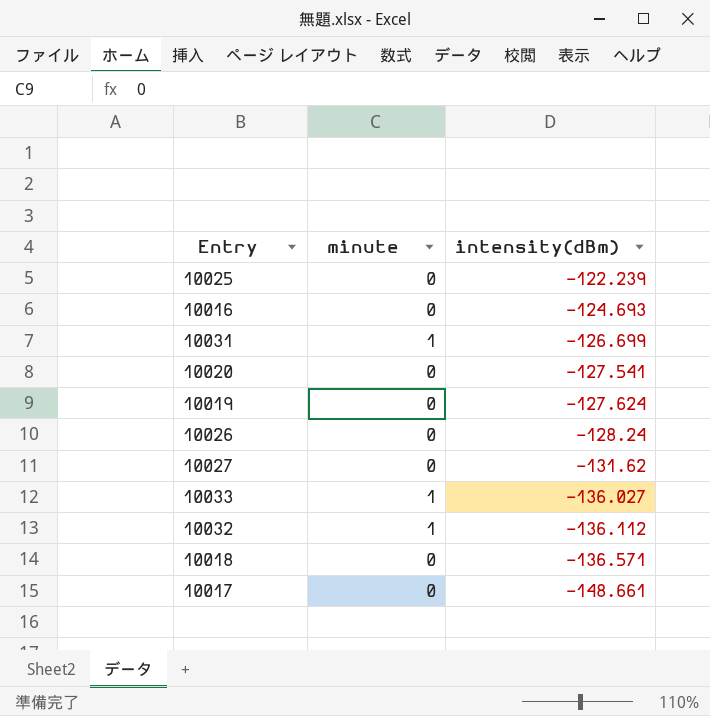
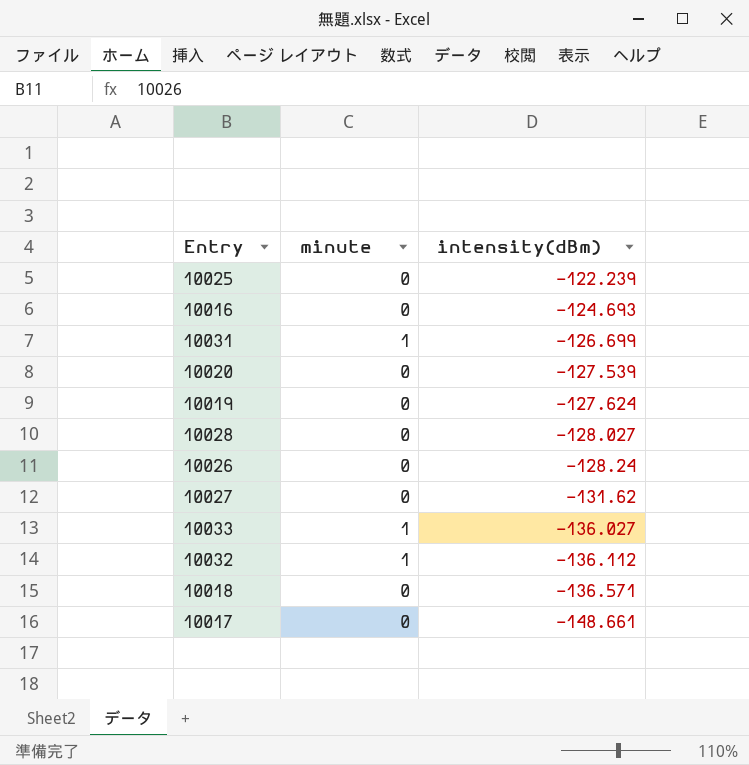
10020 | intensity(dBm): -127.541 -> -127.539
row 10028: none -> 0 | -128.027

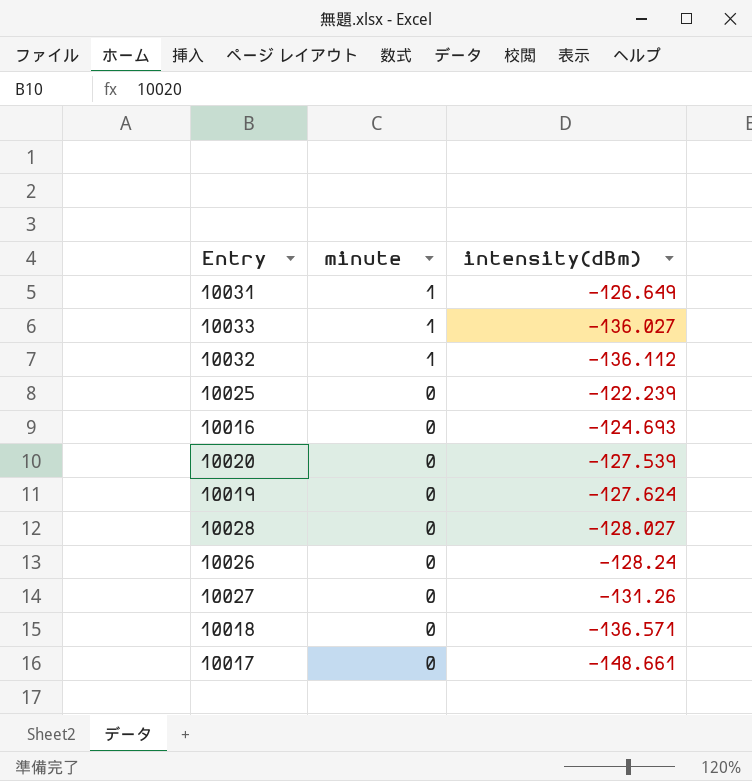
row order: intensity(dBm) descending -> minute descending
10031 | intensity(dBm): -126.699 -> -126.649
10027 | intensity(dBm): -131.62 -> -131.26

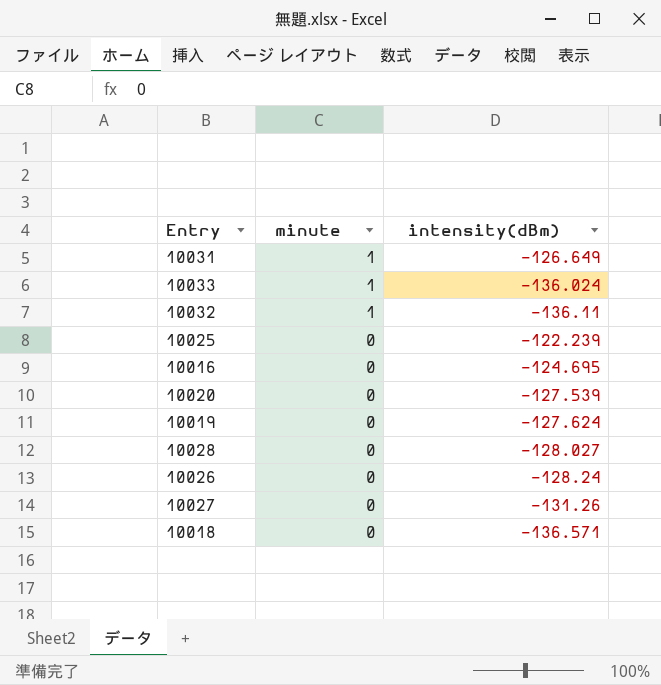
row 10017: 0 | -148.661 -> none
10033 | intensity(dBm): -136.027 -> -136.024
10032 | intensity(dBm): -136.112 -> -136.11
10016 | intensity(dBm): -124.693 -> -124.695

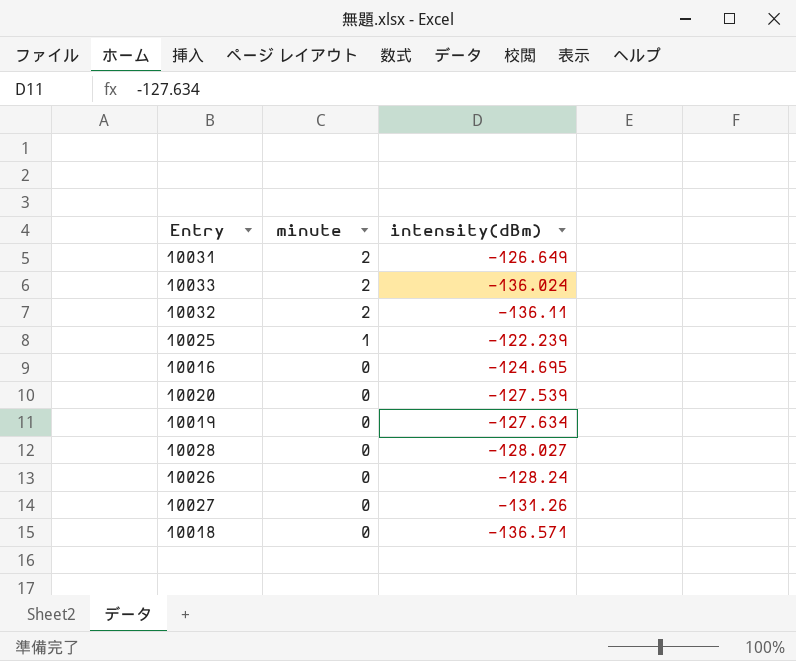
10031 | minute: 1 -> 2
10033 | minute: 1 -> 2
10032 | minute: 1 -> 2
10025 | minute: 0 -> 1
10019 | intensity(dBm): -127.624 -> -127.634

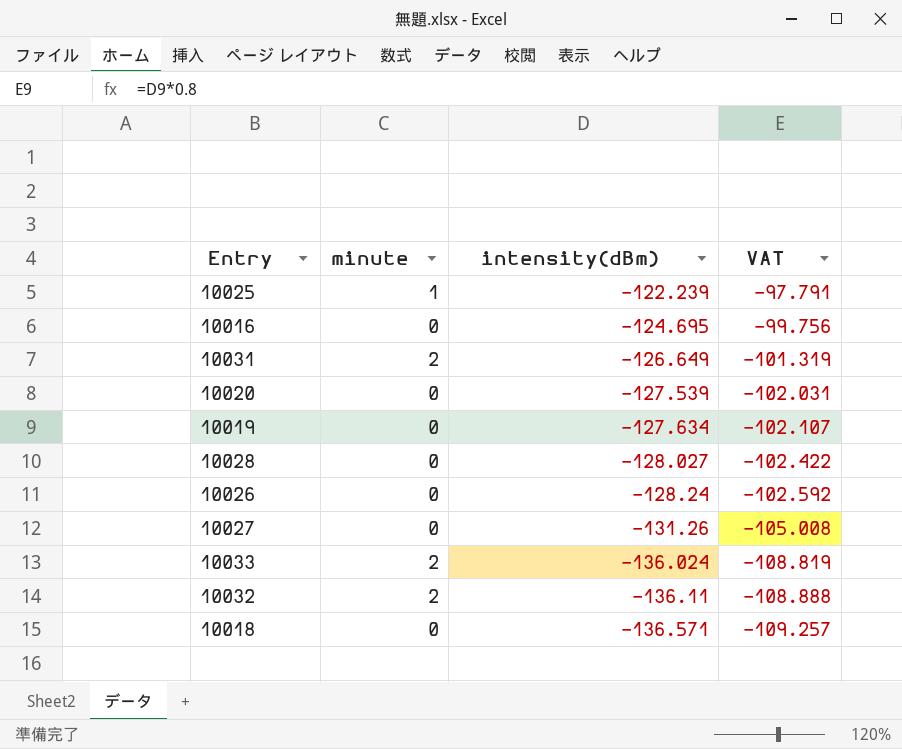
row order: minute descending -> intensity(dBm) descending
column VAT | formula: none -> [intensity(dBm)] * 0.8

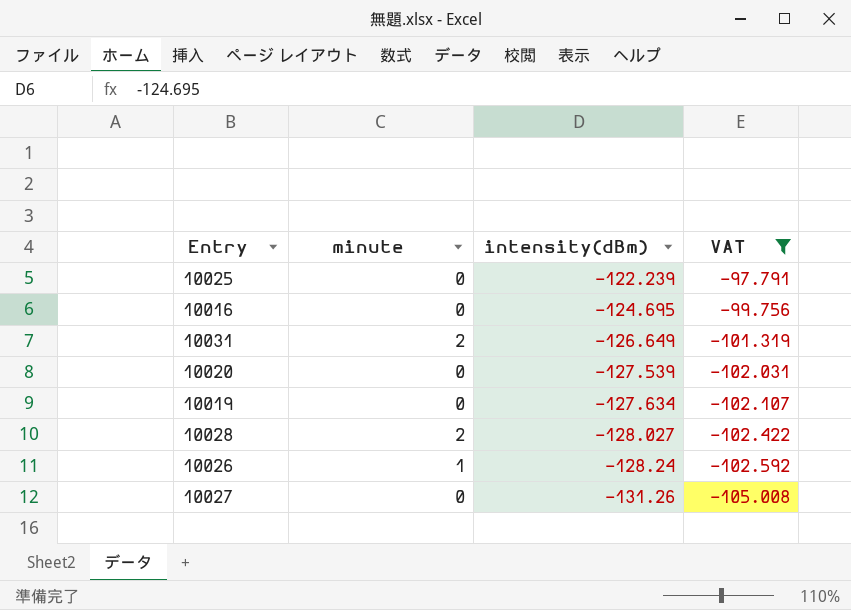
filter: none -> VAT >= -105.008
10025 | minute: 1 -> 0
10028 | minute: 0 -> 2
10026 | minute: 0 -> 1

